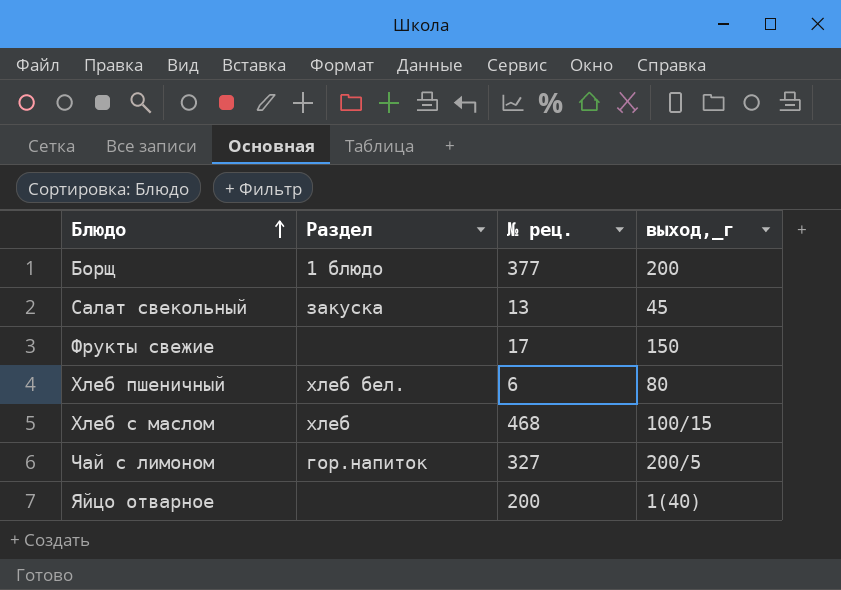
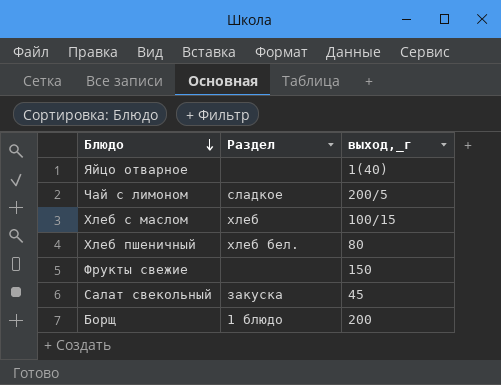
row order: Блюдо ascending -> Блюдо descending
column № рец. | position: 3 -> none
Чай с лимоном | Раздел: гор.напиток -> сладкое

